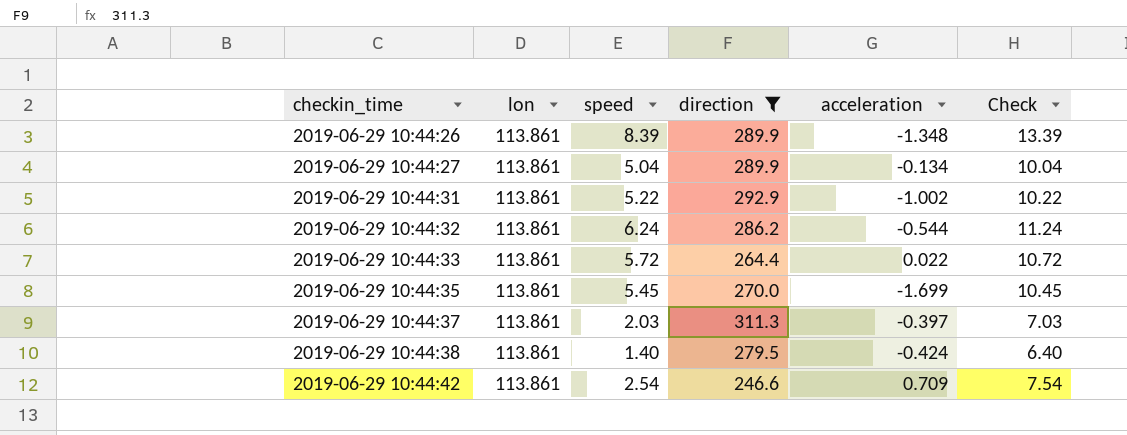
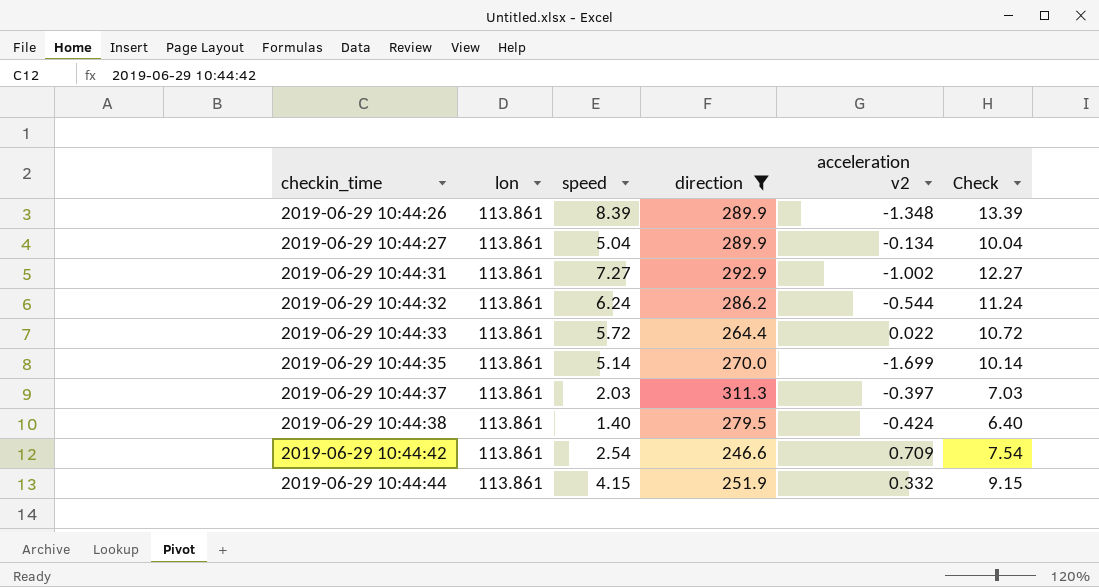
column name: acceleration -> acceleration v2
2019-06-29 10:44:31 | speed: 5.22 -> 7.27
2019-06-29 10:44:31 | Check: 10.22 -> 12.27
2019-06-29 10:44:35 | speed: 5.45 -> 5.14
2019-06-29 10:44:35 | Check: 10.45 -> 10.14
row 2019-06-29 10:44:44: none -> 113.861 | 4.15 | 251.9 | 0.332 | 9.15

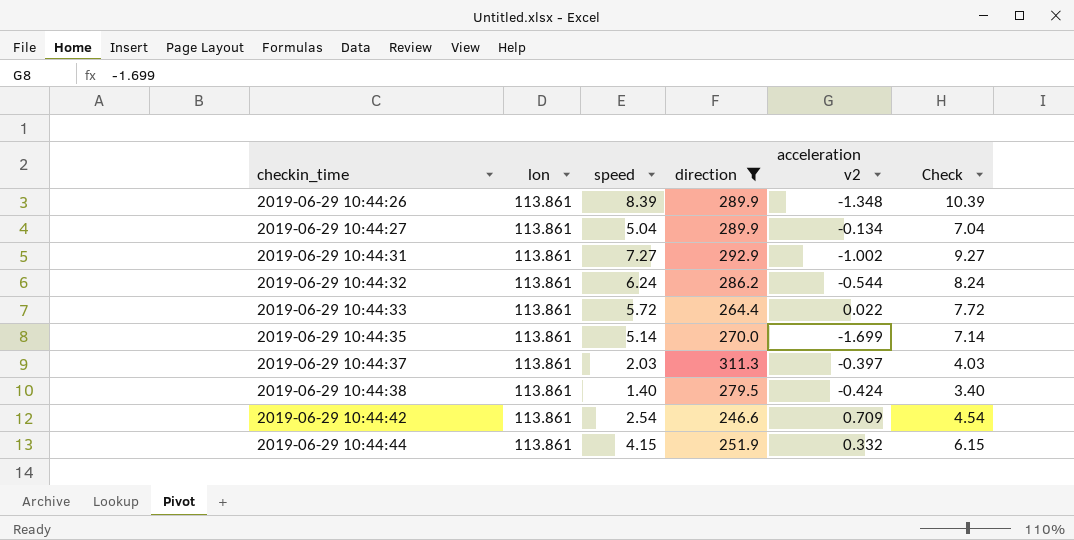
column Check | formula: [speed] + 5 -> [speed] + 2

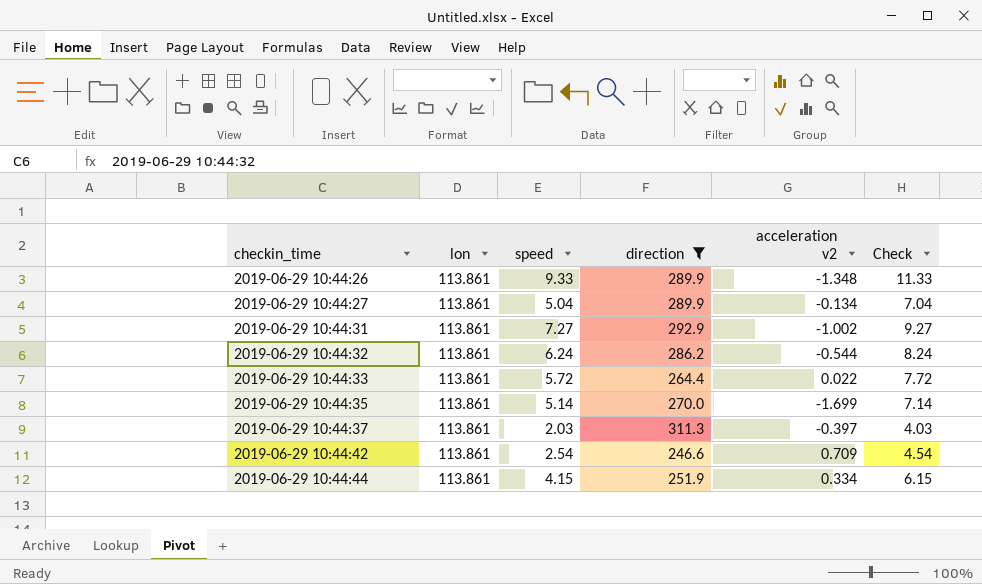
row 2019-06-29 10:44:38: 113.861 | 1.40 | 279.5 | -0.424 | 3.40 -> none
2019-06-29 10:44:26 | speed: 8.39 -> 9.33
2019-06-29 10:44:26 | Check: 10.39 -> 11.33
2019-06-29 10:44:44 | acceleration v2: 0.332 -> 0.334

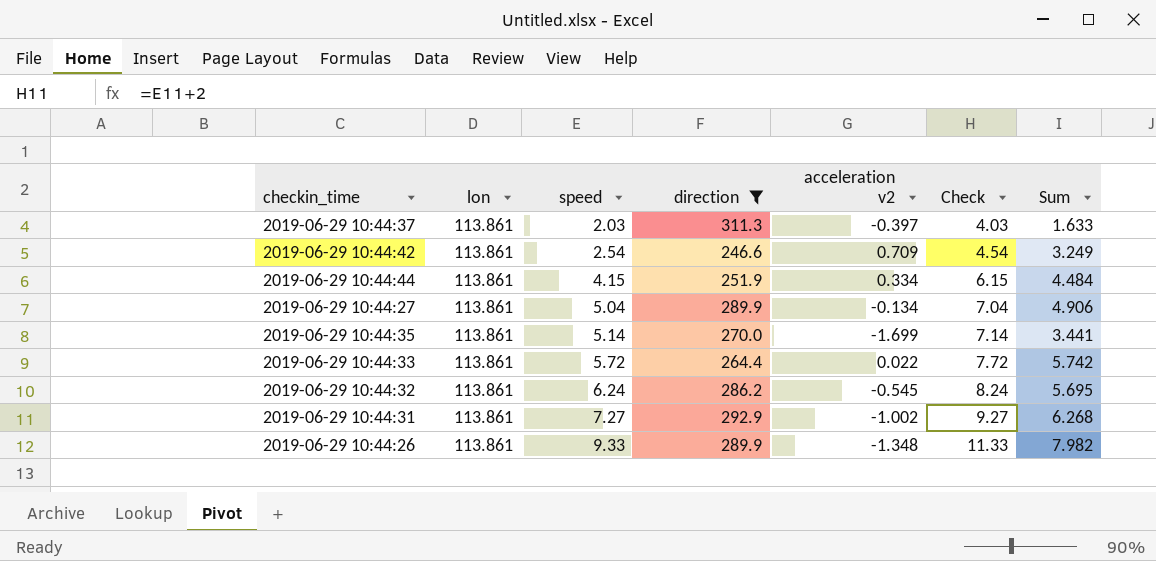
row order: checkin_time ascending -> speed ascending
column Sum | formula: none -> [speed] + [acceleration v2]
2019-06-29 10:44:32 | acceleration v2: -0.544 -> -0.545

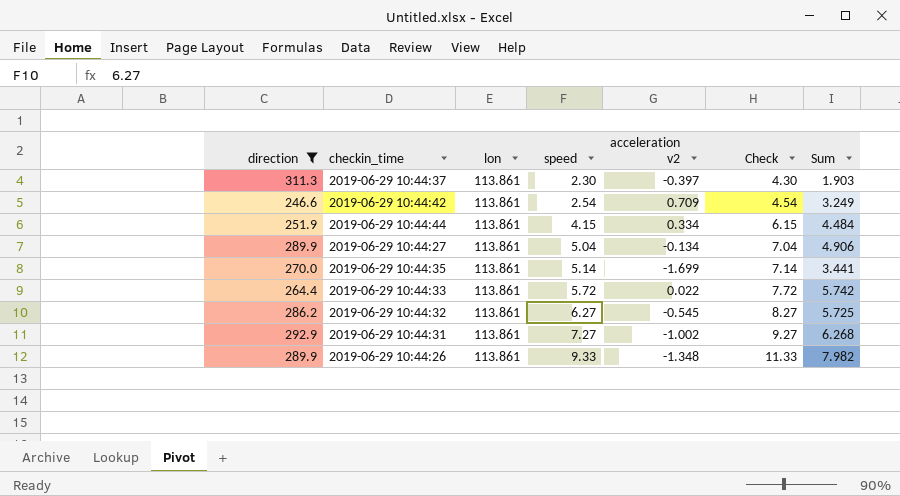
column direction | position: 4 -> 1
2019-06-29 10:44:37 | speed: 2.03 -> 2.30
2019-06-29 10:44:37 | Check: 4.03 -> 4.30
2019-06-29 10:44:37 | Sum: 1.633 -> 1.903
2019-06-29 10:44:32 | speed: 6.24 -> 6.27
2019-06-29 10:44:32 | Check: 8.24 -> 8.27
2019-06-29 10:44:32 | Sum: 5.695 -> 5.725

